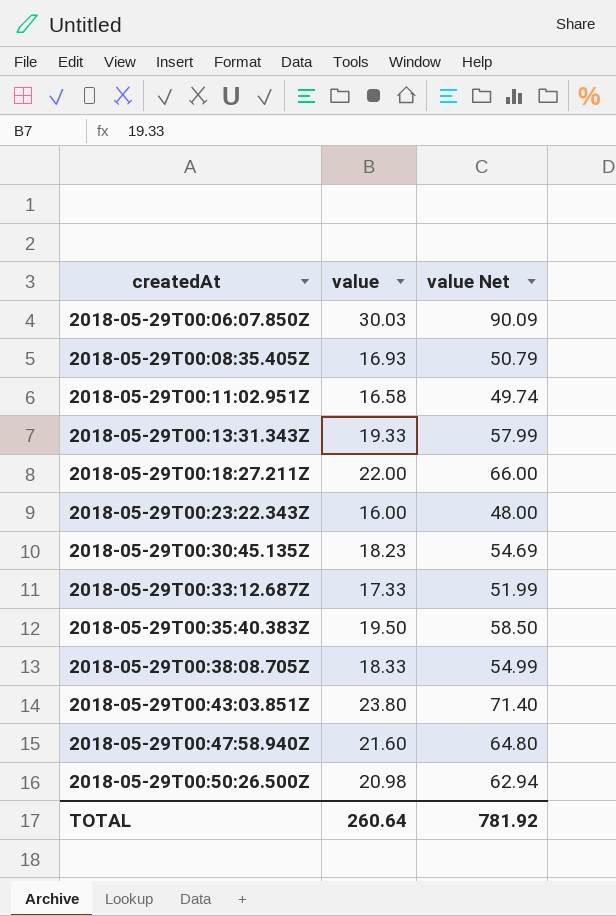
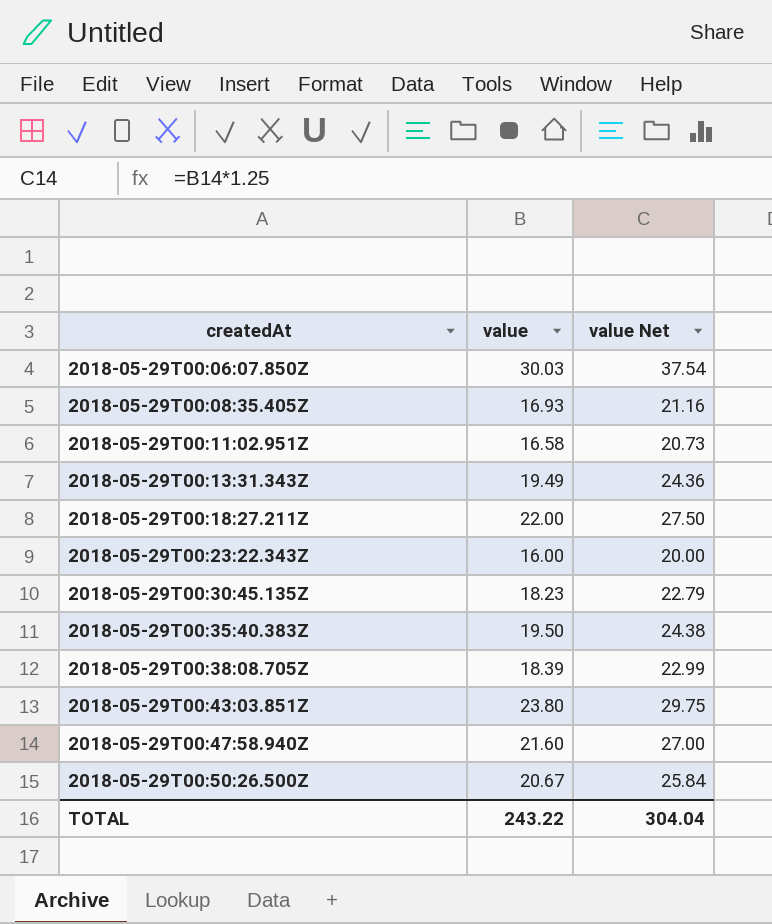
column value Net | formula: [value] * 3 -> [value] * 1.25
row 2018-05-29T00:33:12.687Z: 17.33 | 51.99 -> none
2018-05-29T00:13:31.343Z | value: 19.33 -> 19.49
2018-05-29T00:38:08.705Z | value: 18.33 -> 18.39
2018-05-29T00:50:26.500Z | value: 20.98 -> 20.67
TOTAL | value: 260.64 -> 243.22
TOTAL | value Net: 781.92 -> 304.04

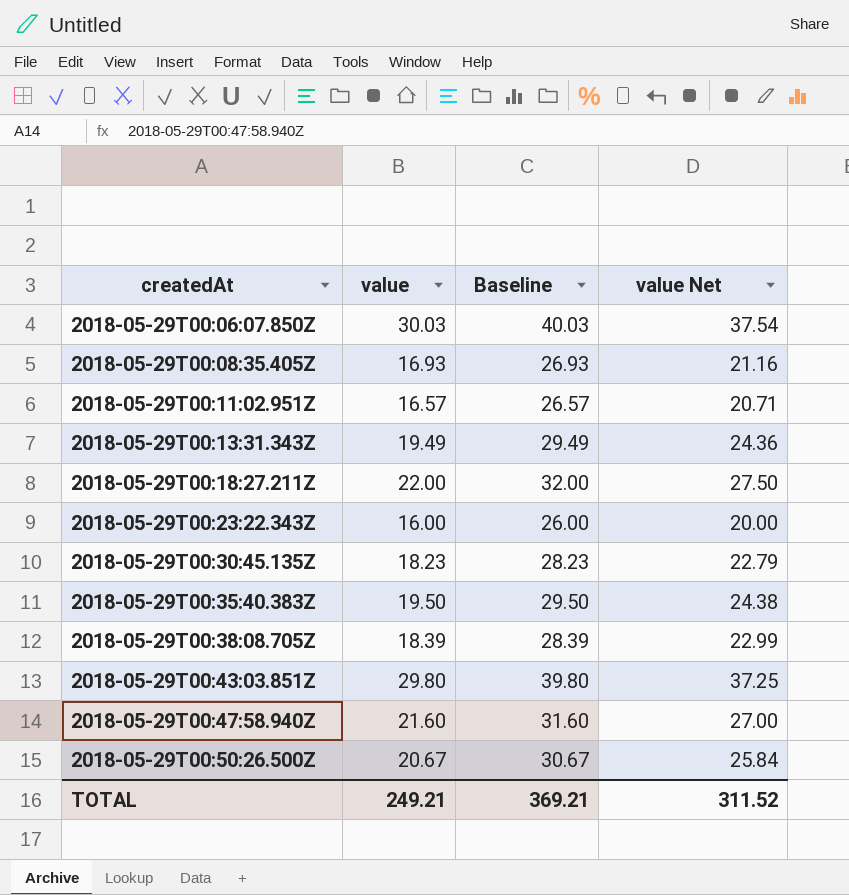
column Baseline | formula: none -> [value] + 10
2018-05-29T00:11:02.951Z | value: 16.58 -> 16.57
2018-05-29T00:11:02.951Z | value Net: 20.73 -> 20.71
2018-05-29T00:43:03.851Z | value: 23.80 -> 29.80
2018-05-29T00:43:03.851Z | value Net: 29.75 -> 37.25
TOTAL | value: 243.22 -> 249.21
TOTAL | value Net: 304.04 -> 311.52

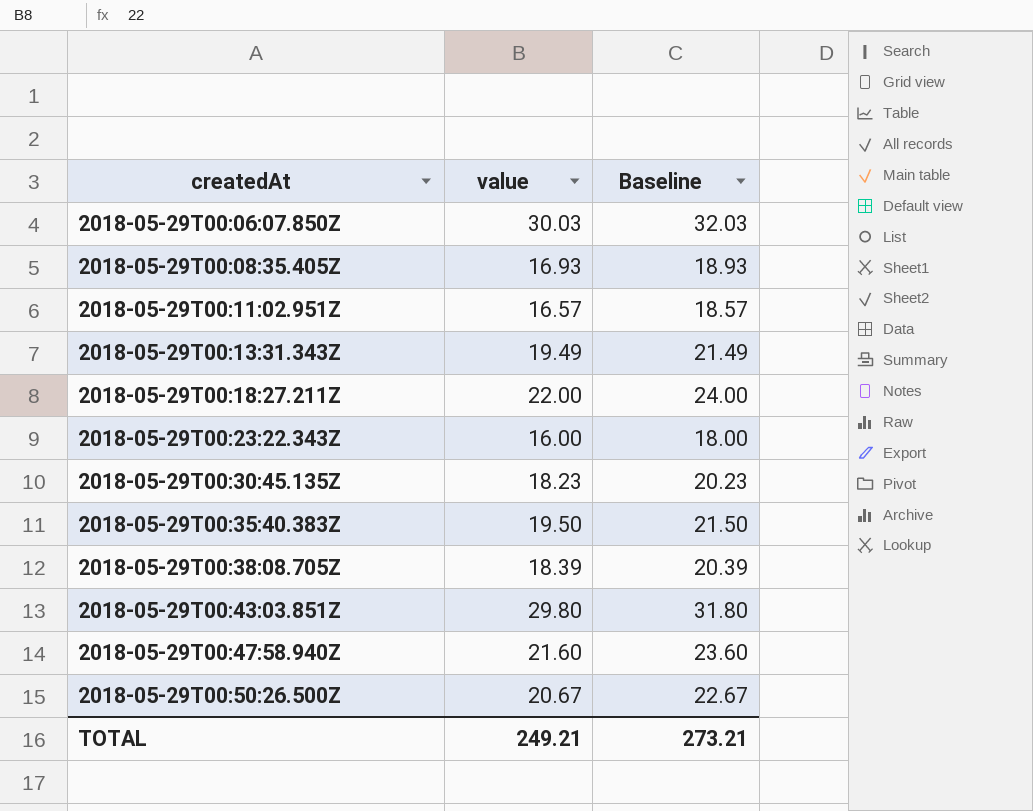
column value Net | formula: [value] * 1.25 -> none
column Baseline | formula: [value] + 10 -> [value] + 2
TOTAL | Baseline: 369.21 -> 273.21

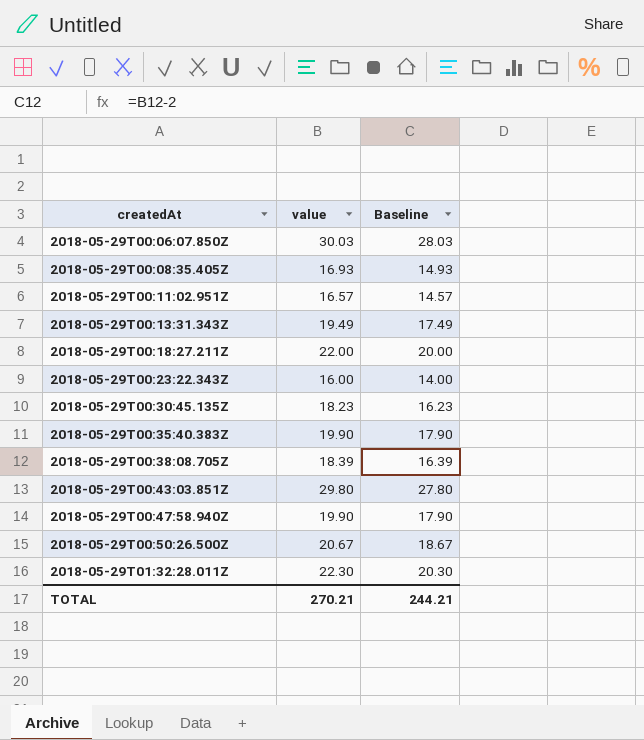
column Baseline | formula: [value] + 2 -> [value] - 2
2018-05-29T00:35:40.383Z | value: 19.50 -> 19.90
2018-05-29T00:47:58.940Z | value: 21.60 -> 19.90
row 2018-05-29T01:32:28.011Z: none -> 22.30 | 20.30
TOTAL | value: 249.21 -> 270.21
TOTAL | Baseline: 273.21 -> 244.21

